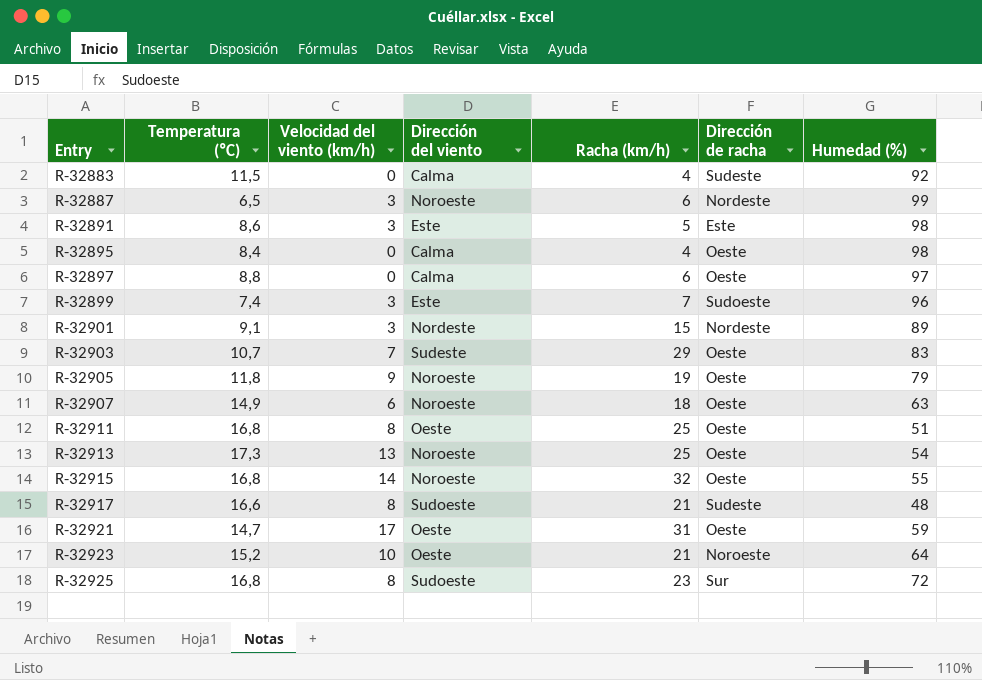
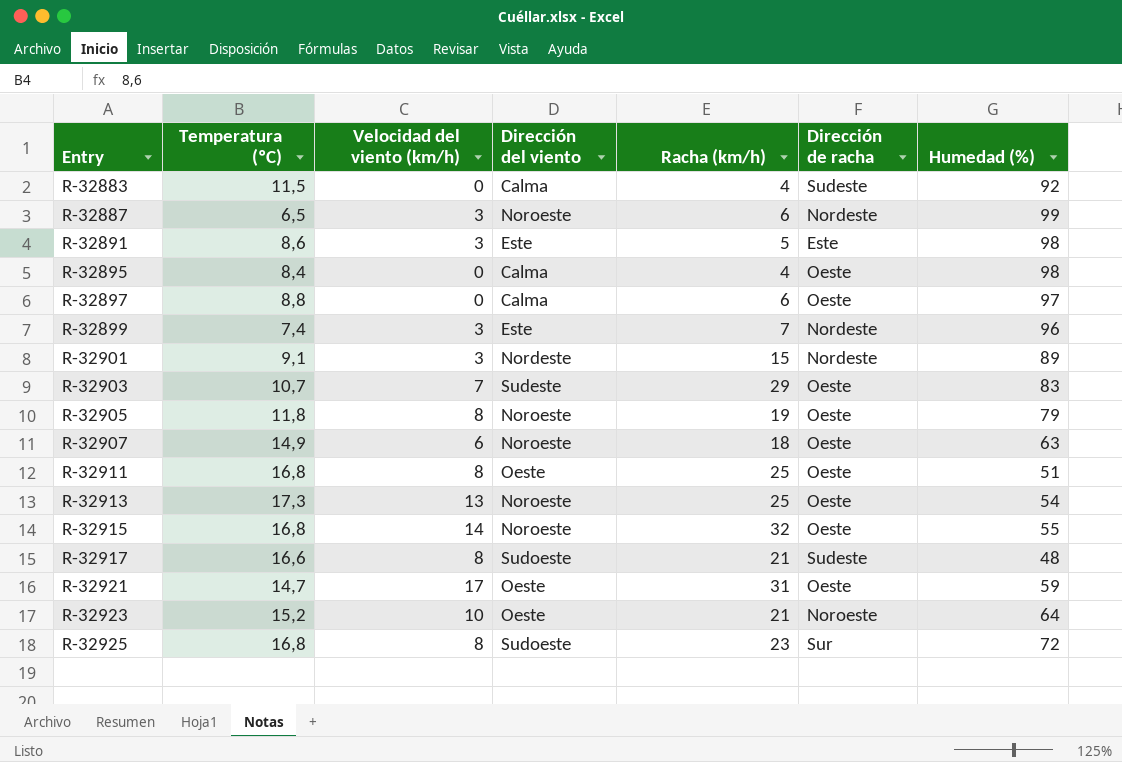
R-32899 | Dirección de racha: Sudoeste -> Nordeste
R-32905 | Velocidad del viento (km/h): 9 -> 8

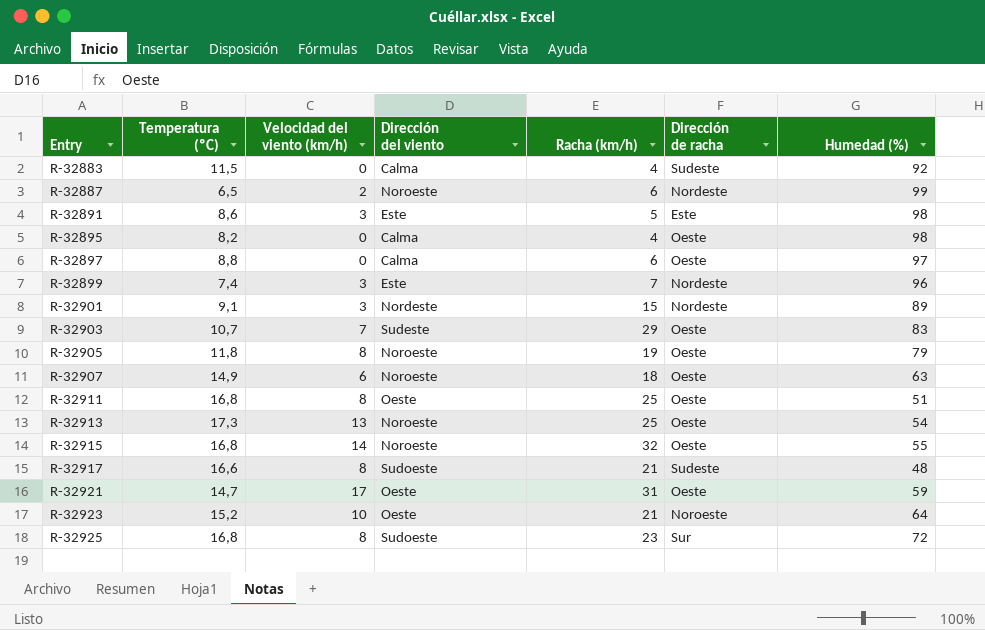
R-32887 | Velocidad del viento (km/h): 3 -> 2
R-32895 | Temperatura (ºC): 8,4 -> 8,2

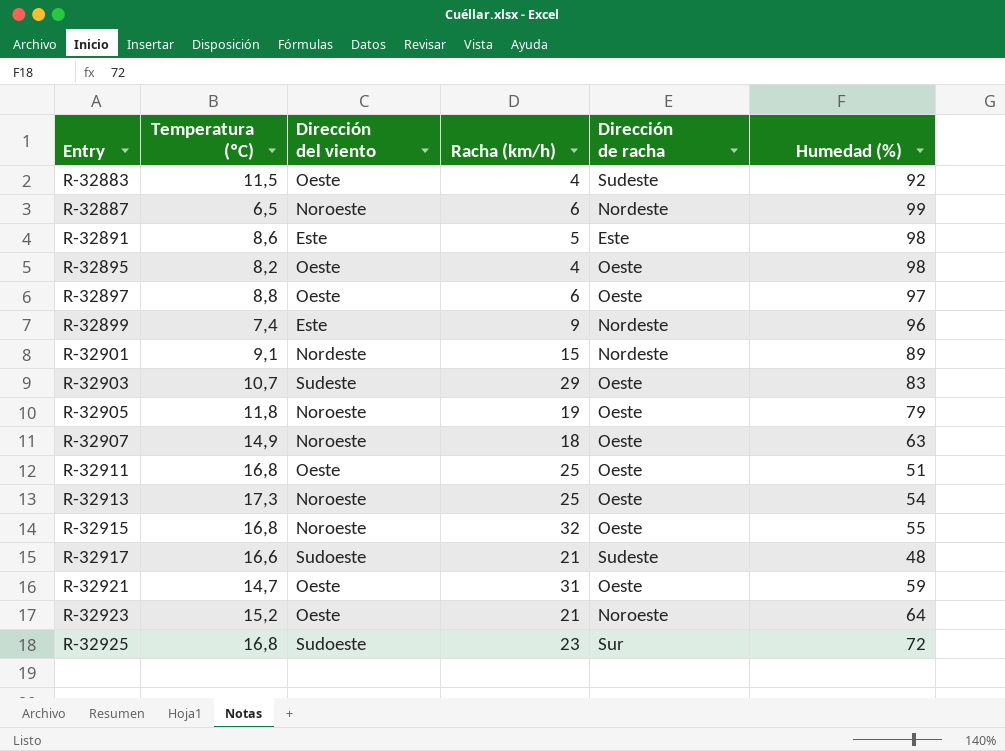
column Velocidad del viento (km/h) | position: 3 -> none
R-32883 | Dirección del viento: Calma -> Oeste
R-32895 | Dirección del viento: Calma -> Oeste
R-32897 | Dirección del viento: Calma -> Oeste
R-32899 | Racha (km/h): 7 -> 9

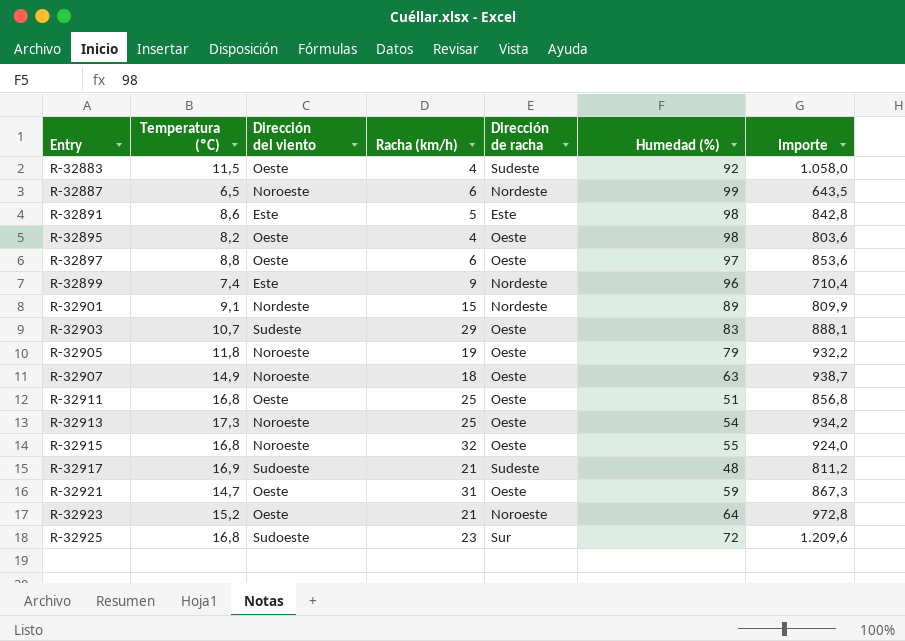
column Importe | formula: none -> [Temperatura (ºC)] * [Humedad (%)]
R-32917 | Temperatura (ºC): 16,6 -> 16,9

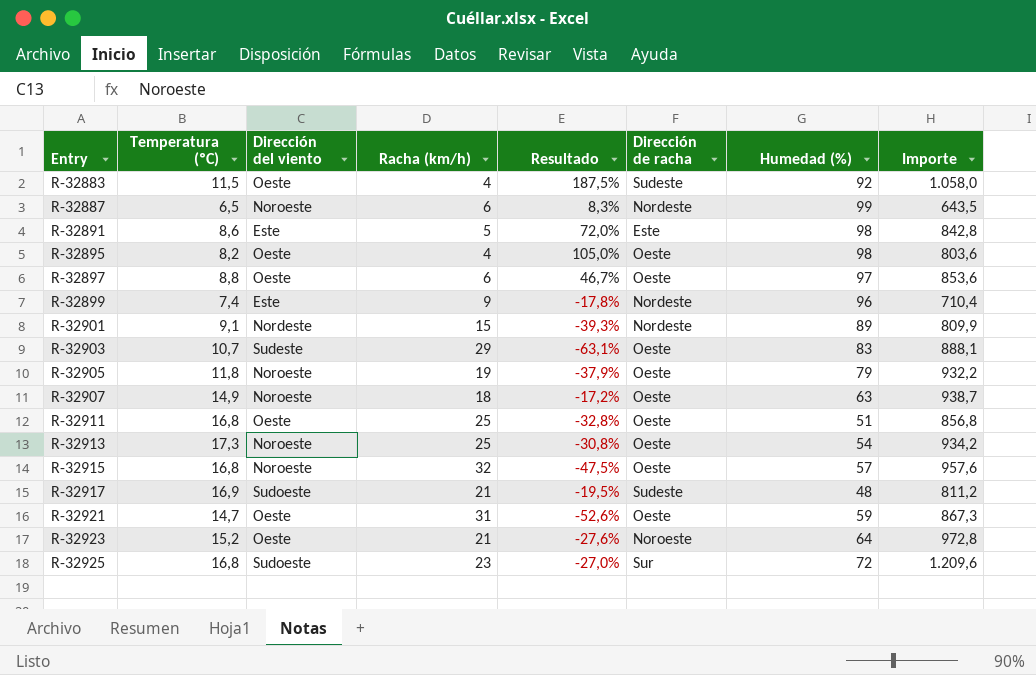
column Resultado | formula: none -> ([Temperatura (ºC)] - [Racha (km/h)]) / [Racha (km/h)]
R-32915 | Humedad (%): 55 -> 57
R-32915 | Importe: 924,0 -> 957,6

